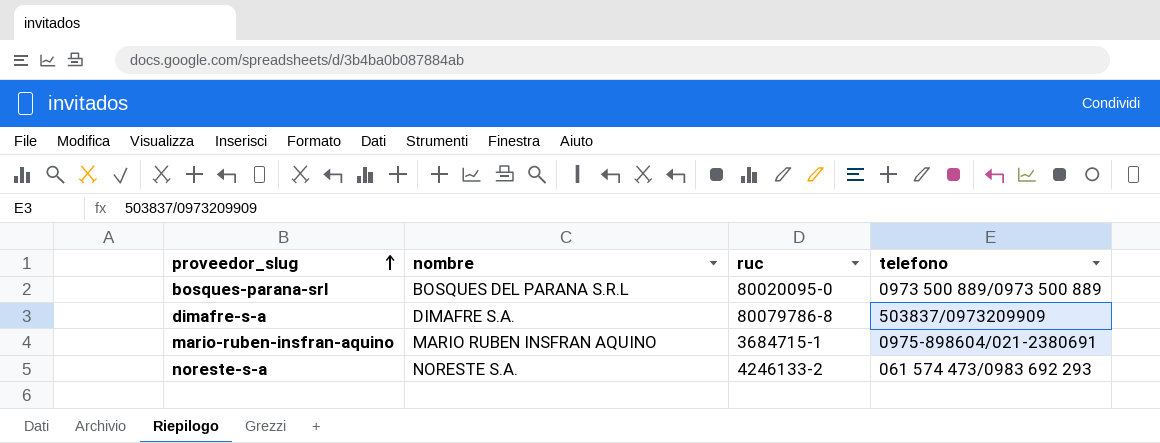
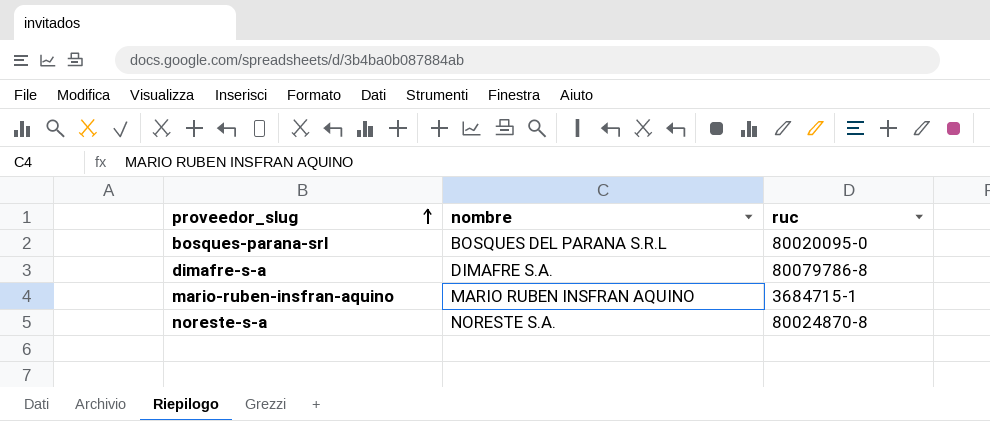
column telefono | position: 4 -> none
noreste-s-a | ruc: 4246133-2 -> 80024870-8

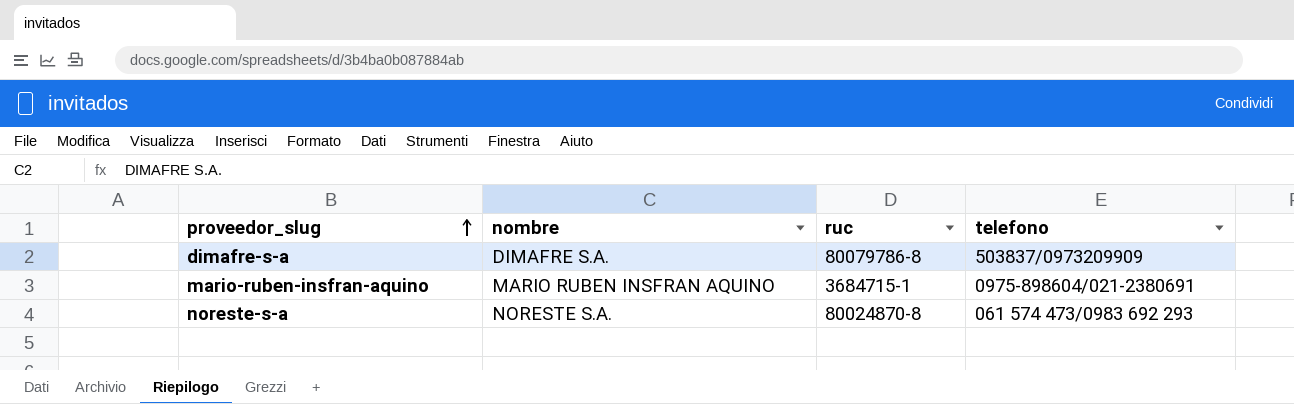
column telefono | position: none -> 4
row bosques-parana-srl: BOSQUES DEL PARANA S.R.L | 80020095-0 -> none

